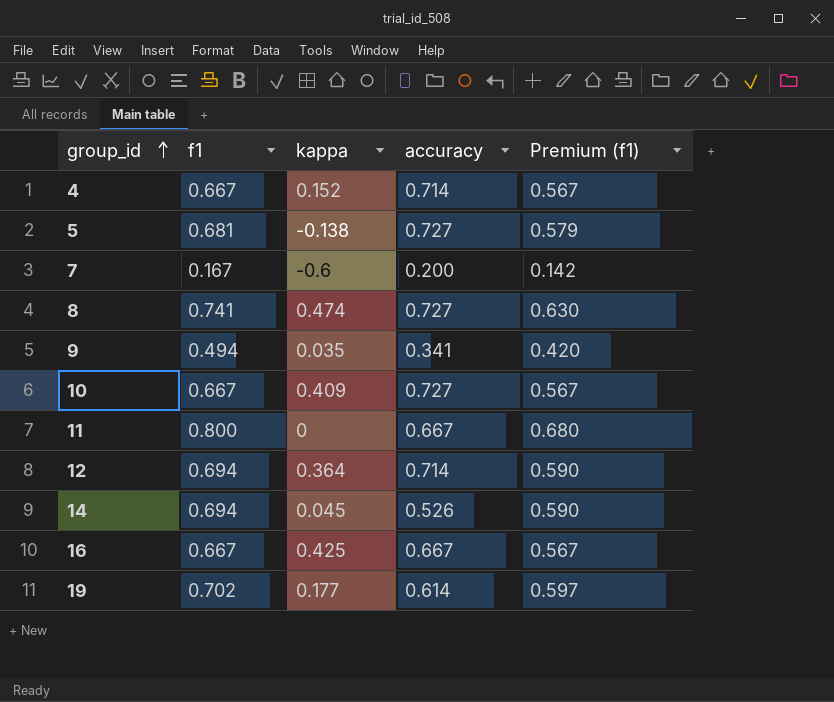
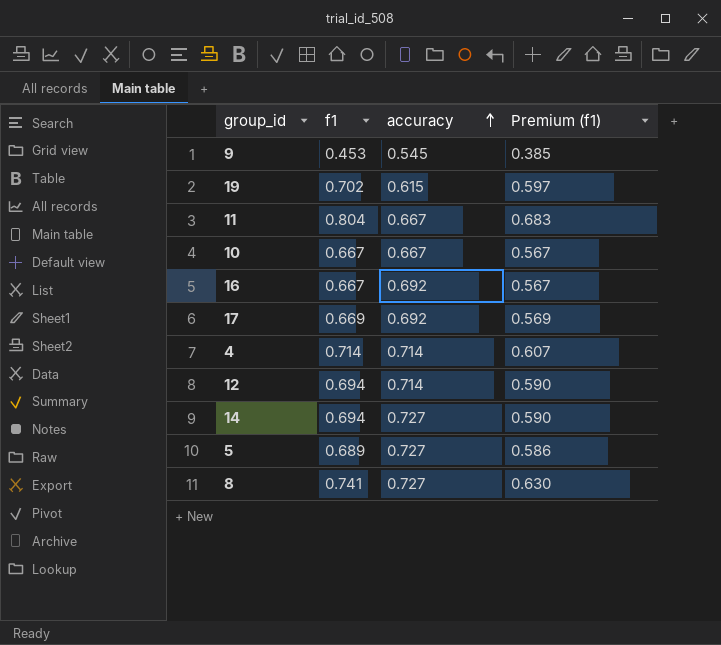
row order: group_id ascending -> accuracy ascending
column kappa | position: 3 -> none
row 7: 0.167 | -0.6 | 0.200 | 0.142 -> none
9 | f1: 0.494 -> 0.453
9 | accuracy: 0.341 -> 0.545
9 | Premium (f1): 0.420 -> 0.385
19 | accuracy: 0.614 -> 0.615
11 | f1: 0.800 -> 0.804
11 | Premium (f1): 0.680 -> 0.683
10 | accuracy: 0.727 -> 0.667
16 | accuracy: 0.667 -> 0.692
row 17: none -> 0.669 | 0.692 | 0.569
4 | f1: 0.667 -> 0.714
4 | Premium (f1): 0.567 -> 0.607
14 | accuracy: 0.526 -> 0.727
5 | f1: 0.681 -> 0.689
5 | Premium (f1): 0.579 -> 0.586

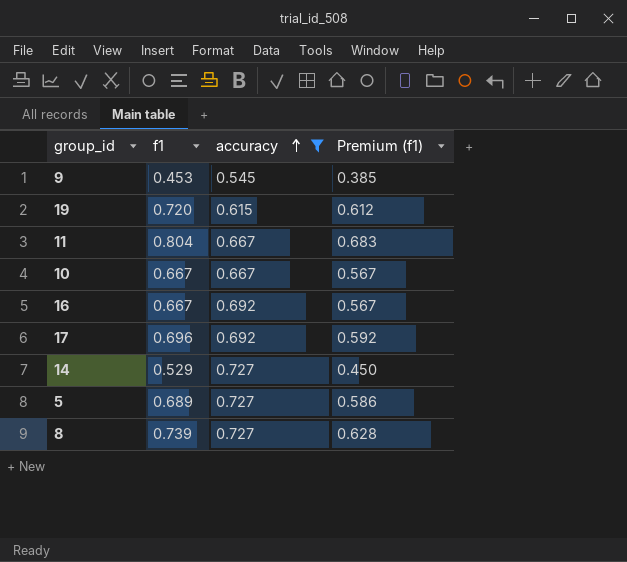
filter: none -> accuracy != 0.714
19 | f1: 0.702 -> 0.720
19 | Premium (f1): 0.597 -> 0.612
17 | f1: 0.669 -> 0.696
17 | Premium (f1): 0.569 -> 0.592
14 | f1: 0.694 -> 0.529
14 | Premium (f1): 0.590 -> 0.450
8 | f1: 0.741 -> 0.739
8 | Premium (f1): 0.630 -> 0.628

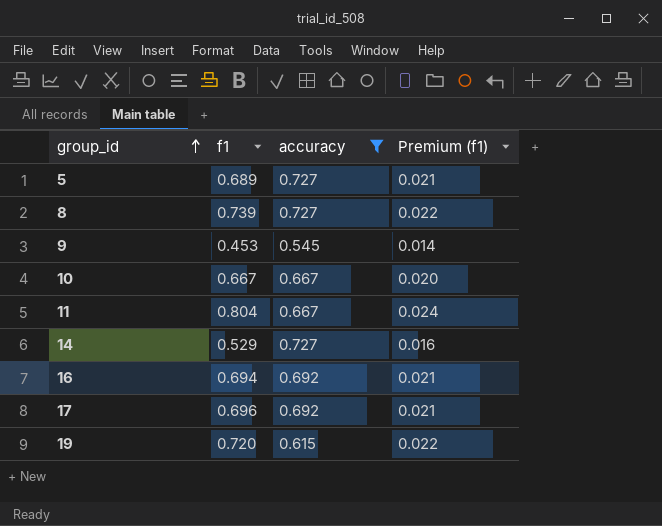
row order: accuracy ascending -> group_id ascending
column Premium (f1) | formula: [f1] * 0.85 -> [f1] * 0.03
16 | f1: 0.667 -> 0.694

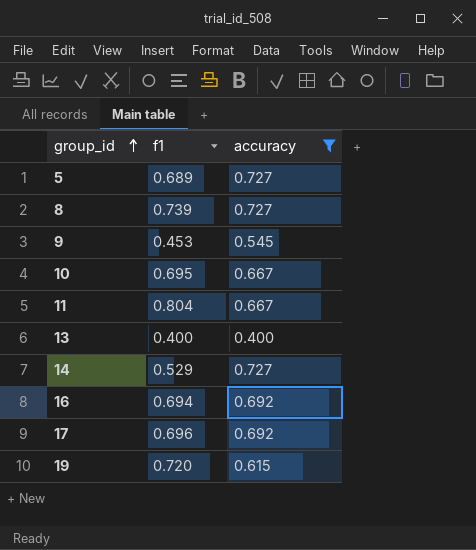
column Premium (f1) | formula: [f1] * 0.03 -> none
10 | f1: 0.667 -> 0.695
row 13: none -> 0.400 | 0.400

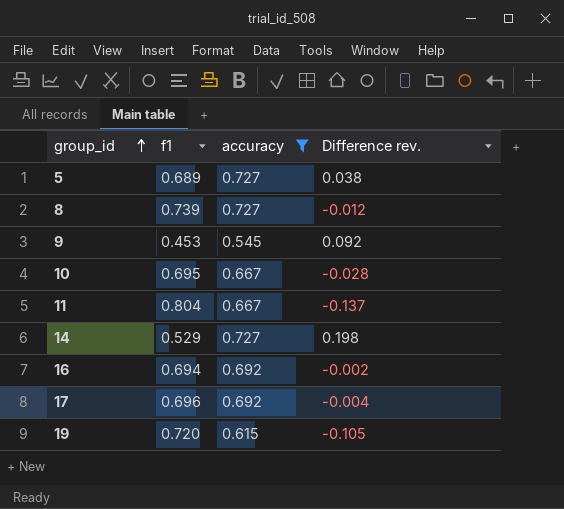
column Difference rev. | formula: none -> [accuracy] - [f1]
row 13: 0.400 | 0.400 -> none

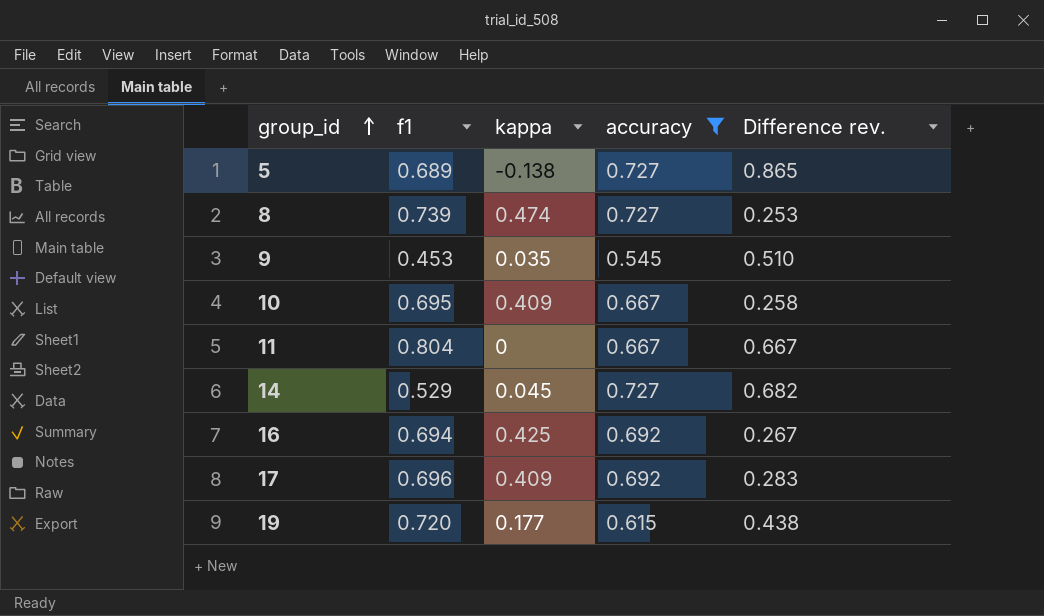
column kappa | position: none -> 3
column Difference rev. | formula: [accuracy] - [f1] -> [accuracy] - [kappa]

